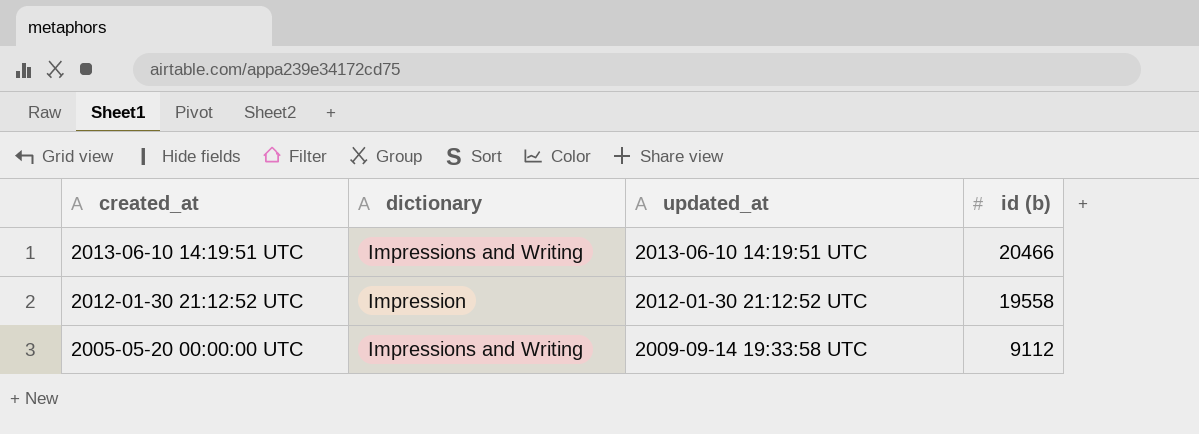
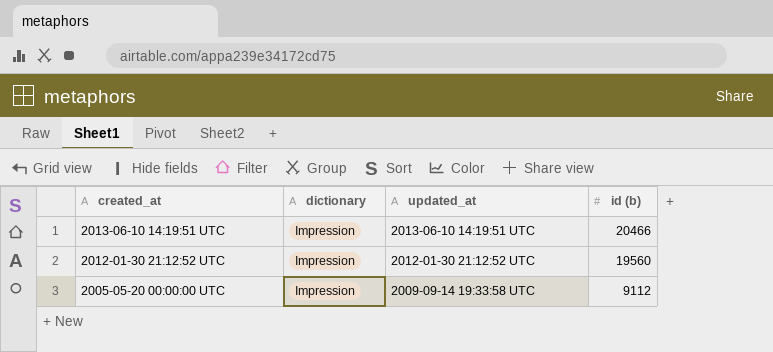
2013-06-10 14:19:51 UTC | dictionary: Impressions and Writing -> Impression
2012-01-30 21:12:52 UTC | id (b): 19558 -> 19560
2005-05-20 00:00:00 UTC | dictionary: Impressions and Writing -> Impression

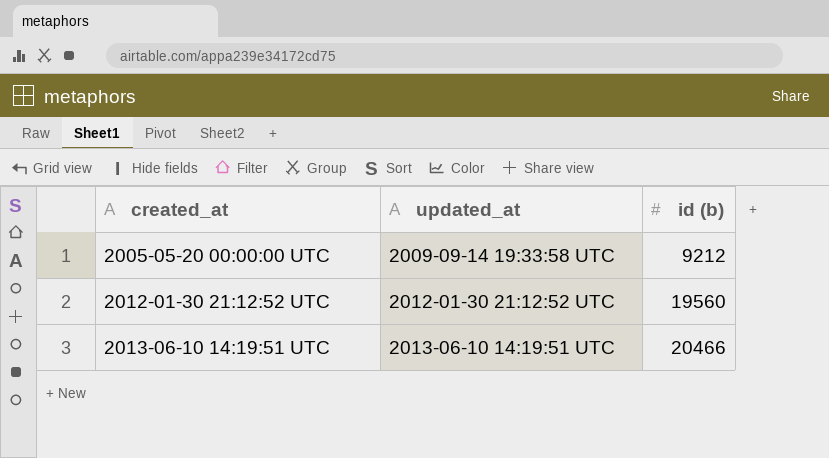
row order: created_at descending -> created_at ascending
column dictionary | position: 2 -> none
2005-05-20 00:00:00 UTC | id (b): 9112 -> 9212

